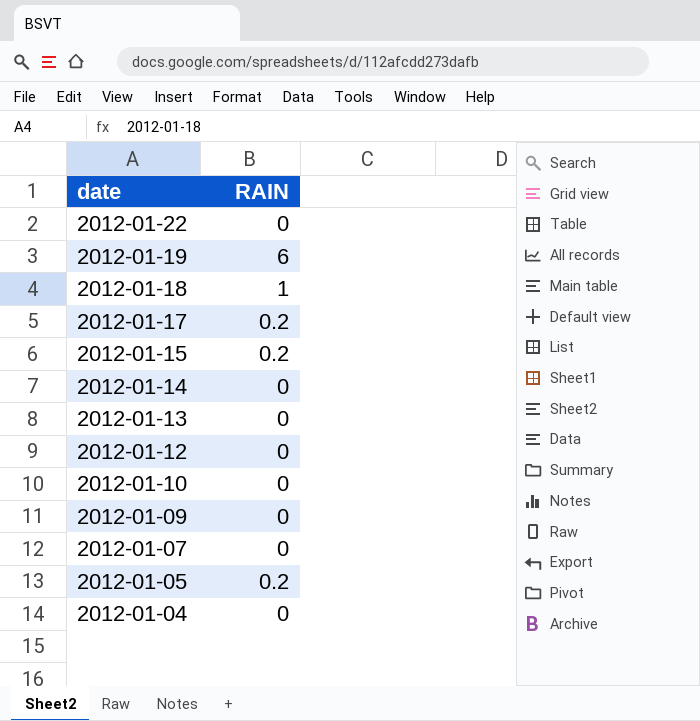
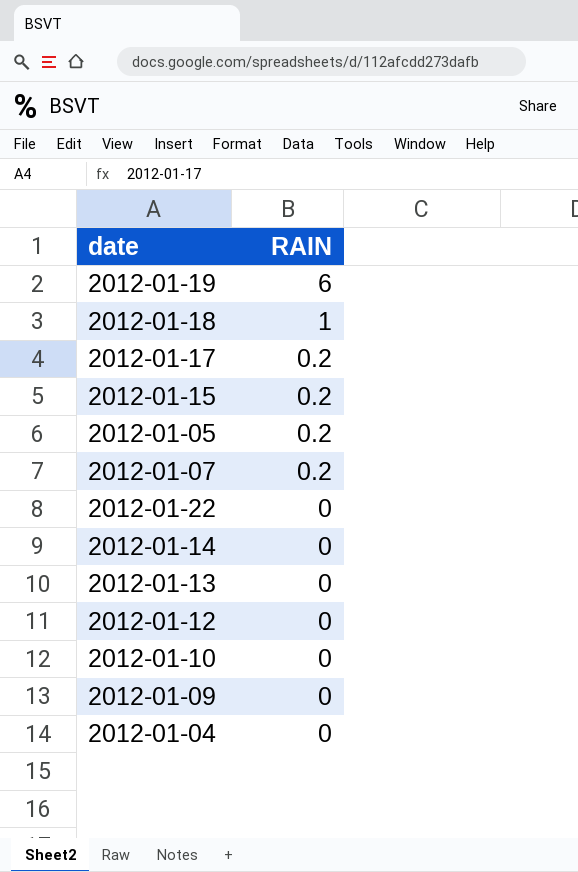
row order: date descending -> RAIN descending
2012-01-07 | RAIN: 0 -> 0.2

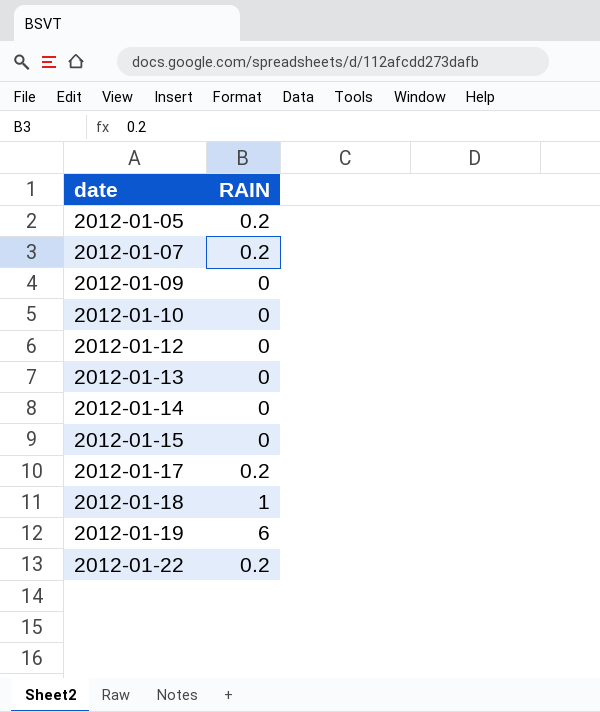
row order: RAIN descending -> date ascending
row 2012-01-04: 0 -> none
2012-01-15 | RAIN: 0.2 -> 0
2012-01-22 | RAIN: 0 -> 0.2

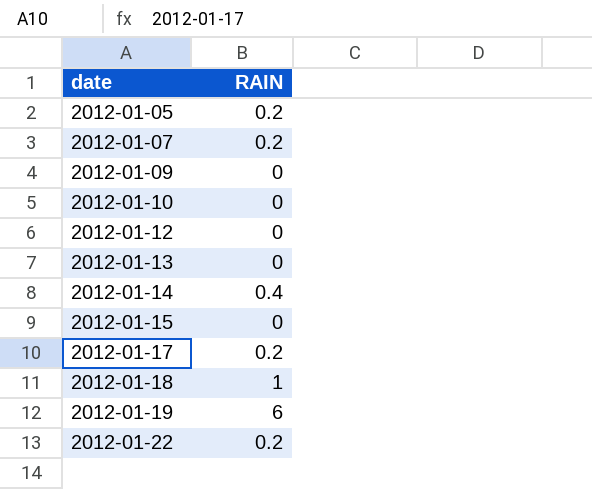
2012-01-14 | RAIN: 0 -> 0.4

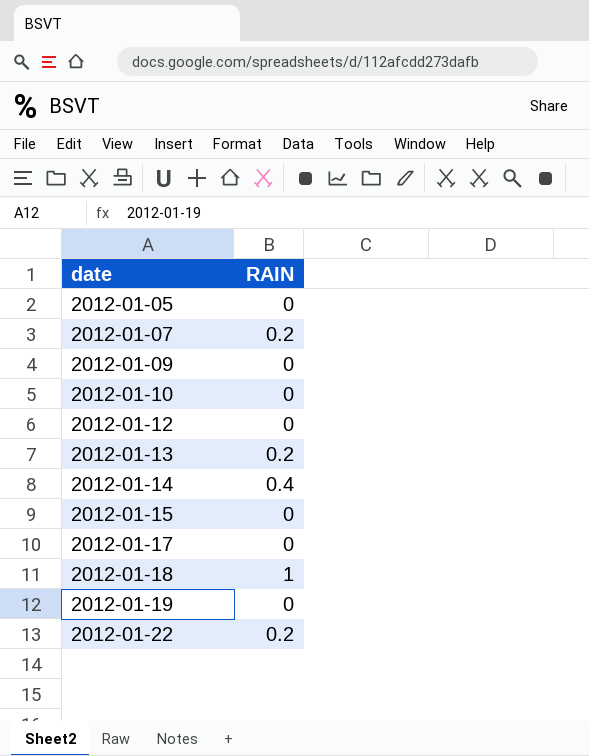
2012-01-05 | RAIN: 0.2 -> 0
2012-01-13 | RAIN: 0 -> 0.2
2012-01-17 | RAIN: 0.2 -> 0
2012-01-19 | RAIN: 6 -> 0

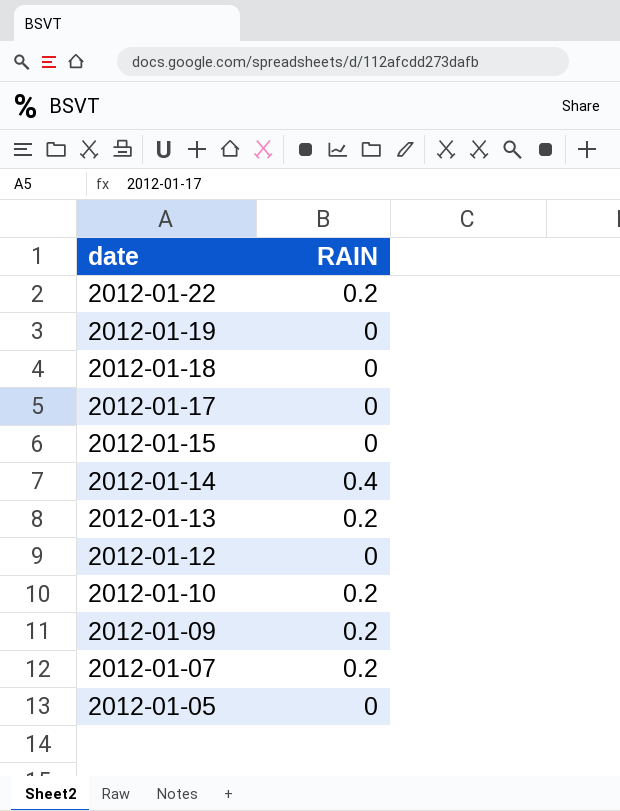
row order: date ascending -> date descending
2012-01-18 | RAIN: 1 -> 0
2012-01-10 | RAIN: 0 -> 0.2
2012-01-09 | RAIN: 0 -> 0.2

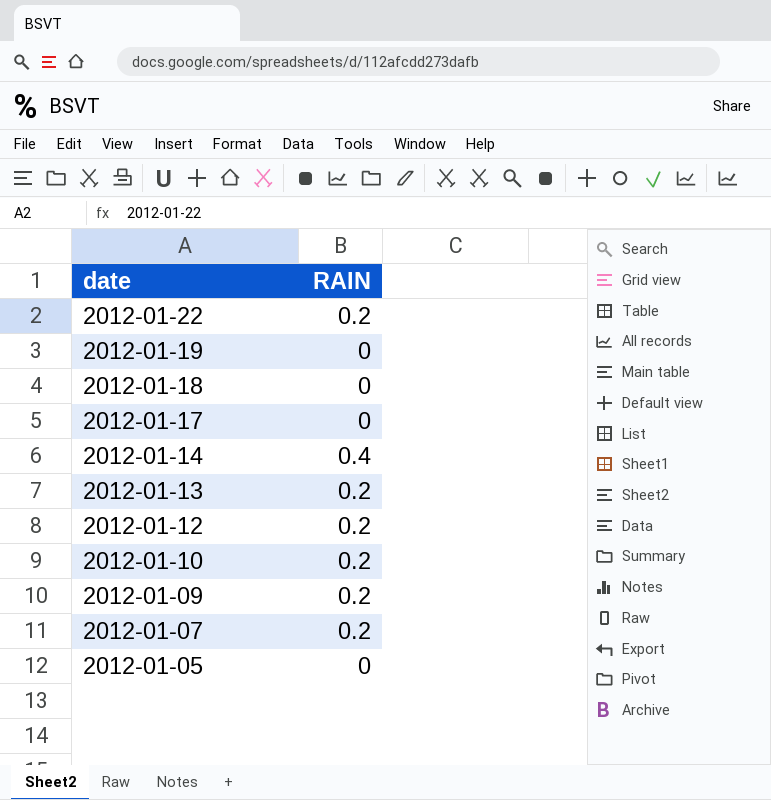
row 2012-01-15: 0 -> none
2012-01-12 | RAIN: 0 -> 0.2

